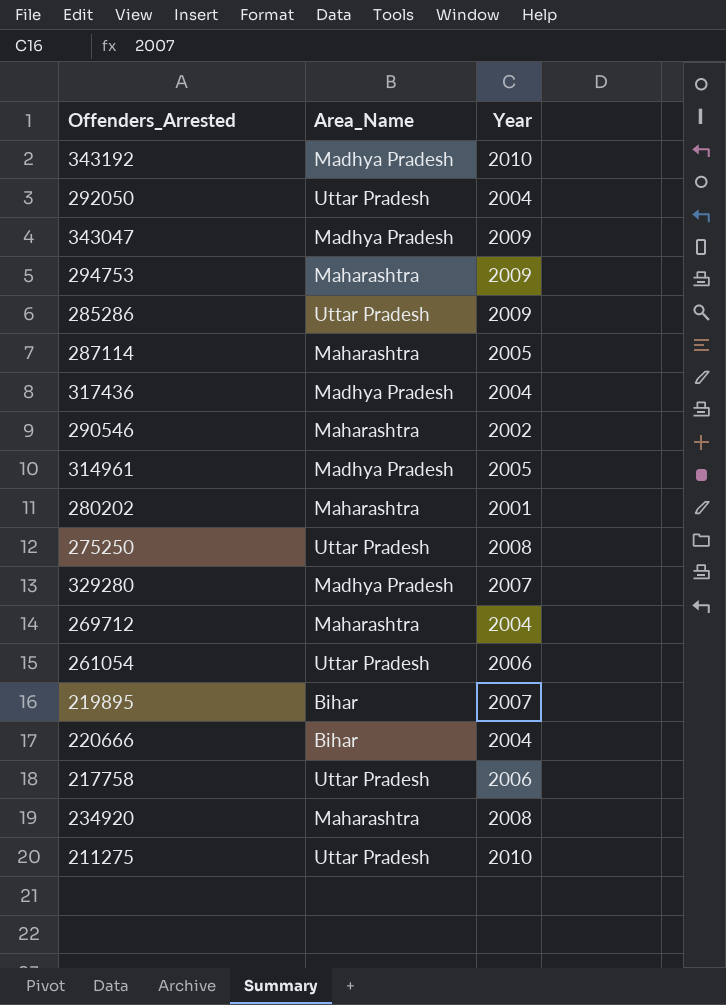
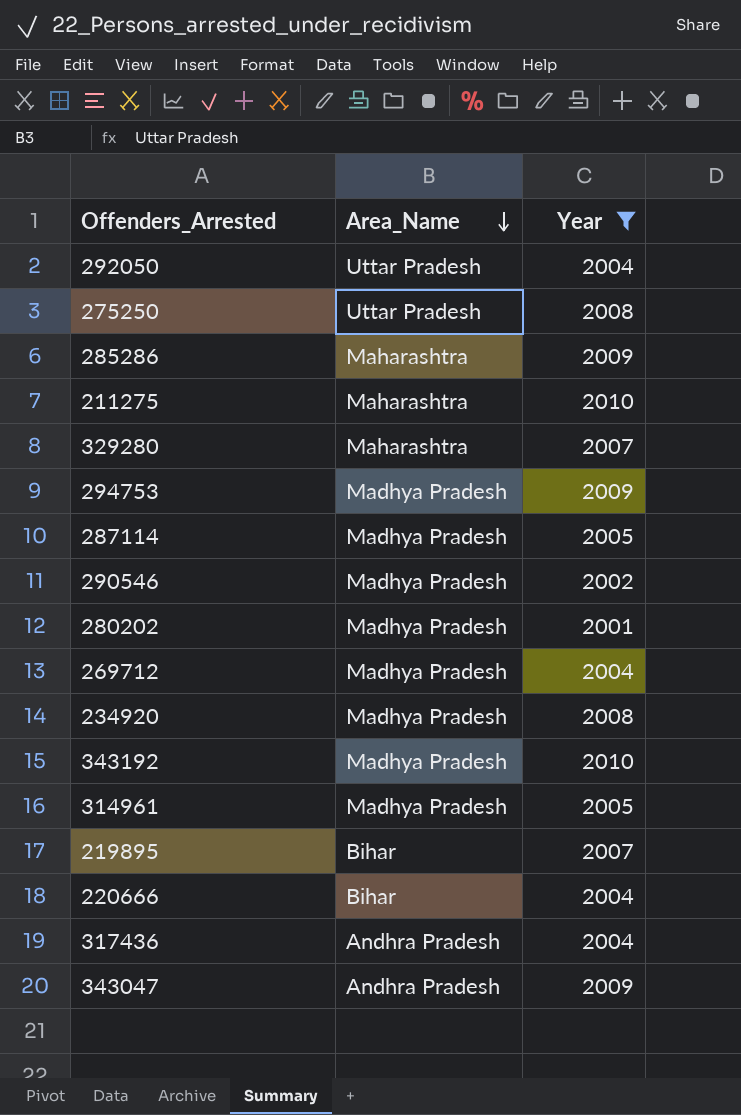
filter: none -> Year != 2006
row order: none -> Area_Name descending
285286 | Area_Name: Uttar Pradesh -> Maharashtra
211275 | Area_Name: Uttar Pradesh -> Maharashtra
329280 | Area_Name: Madhya Pradesh -> Maharashtra
294753 | Area_Name: Maharashtra -> Madhya Pradesh
287114 | Area_Name: Maharashtra -> Madhya Pradesh
290546 | Area_Name: Maharashtra -> Madhya Pradesh
280202 | Area_Name: Maharashtra -> Madhya Pradesh
269712 | Area_Name: Maharashtra -> Madhya Pradesh
234920 | Area_Name: Maharashtra -> Madhya Pradesh
317436 | Area_Name: Madhya Pradesh -> Andhra Pradesh
343047 | Area_Name: Madhya Pradesh -> Andhra Pradesh

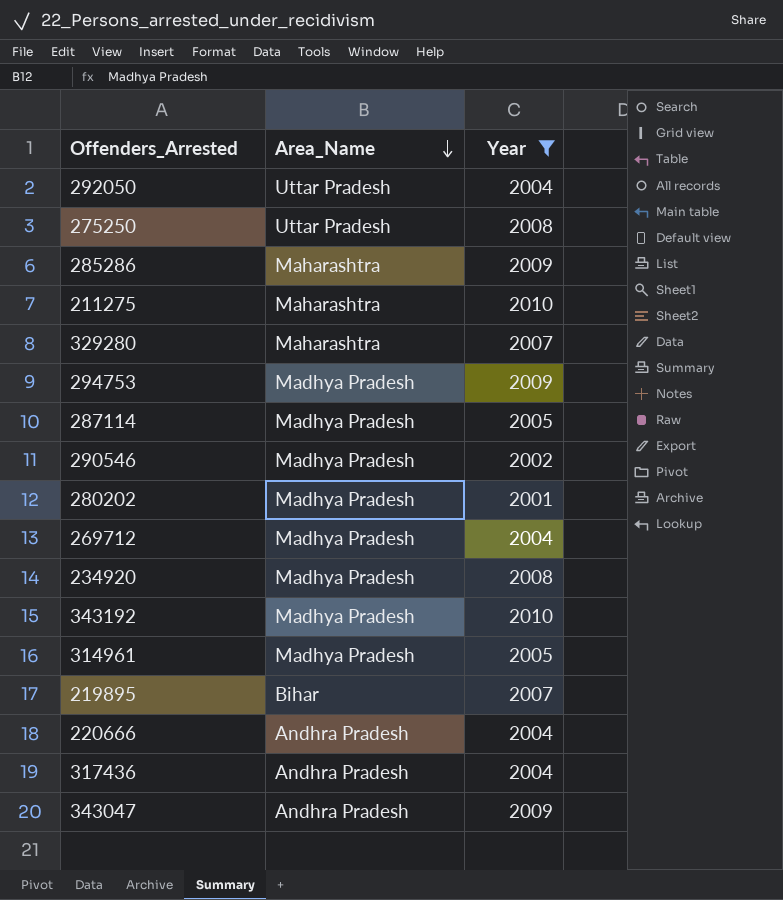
220666 | Area_Name: Bihar -> Andhra Pradesh

